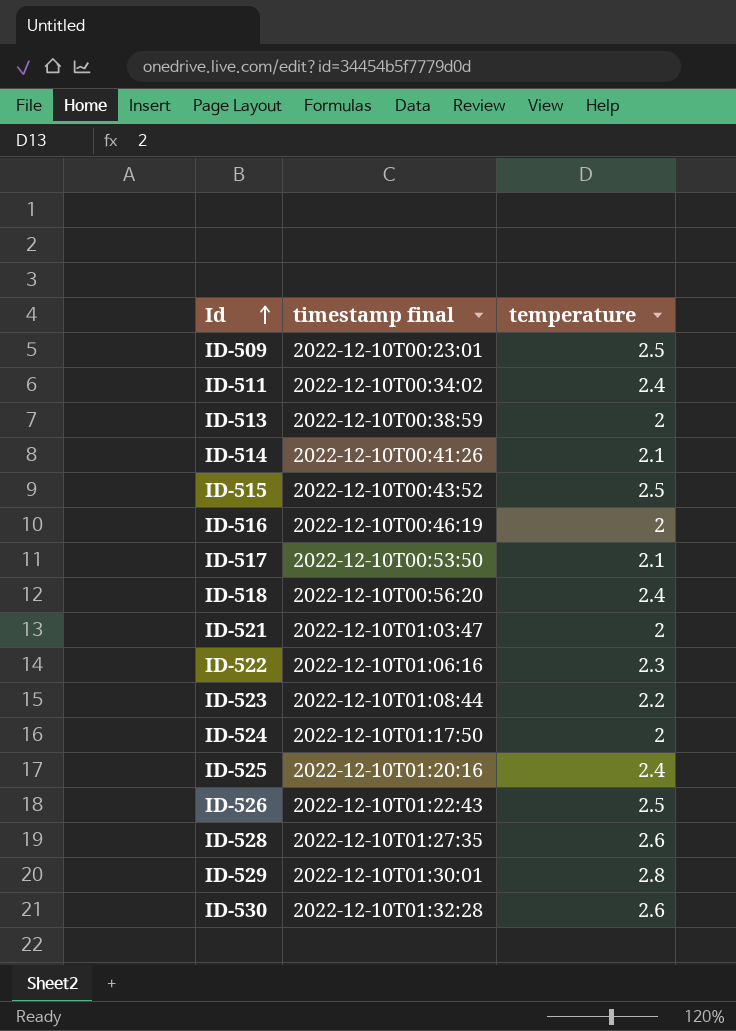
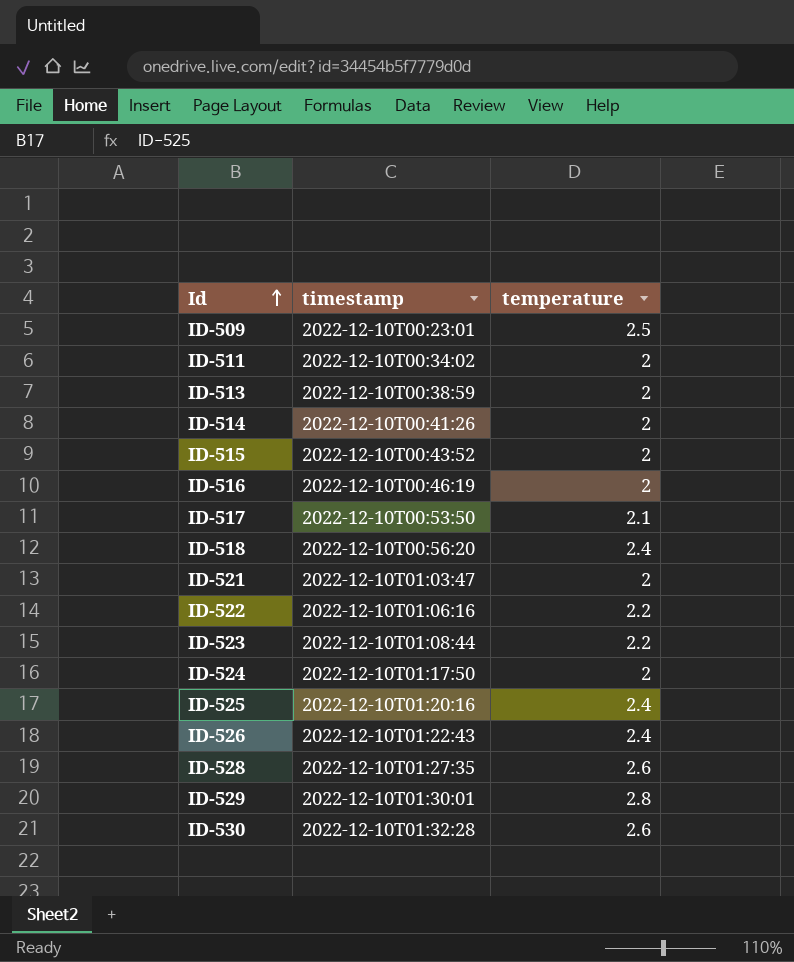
column name: timestamp final -> timestamp
ID-511 | temperature: 2.4 -> 2
ID-514 | temperature: 2.1 -> 2
ID-515 | temperature: 2.5 -> 2
ID-522 | temperature: 2.3 -> 2.2
ID-526 | temperature: 2.5 -> 2.4

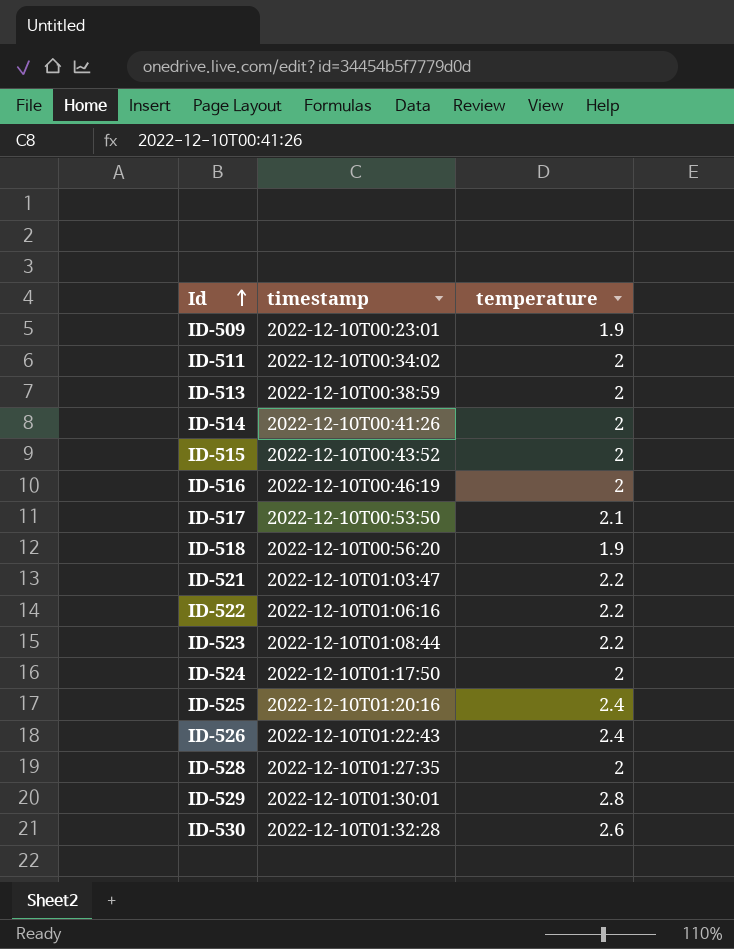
ID-509 | temperature: 2.5 -> 1.9
ID-518 | temperature: 2.4 -> 1.9
ID-521 | temperature: 2 -> 2.2
ID-528 | temperature: 2.6 -> 2

